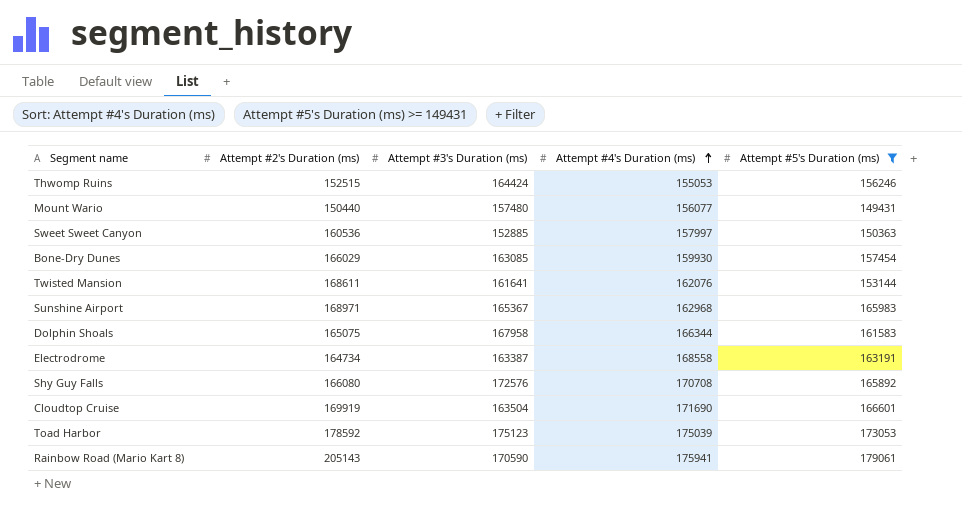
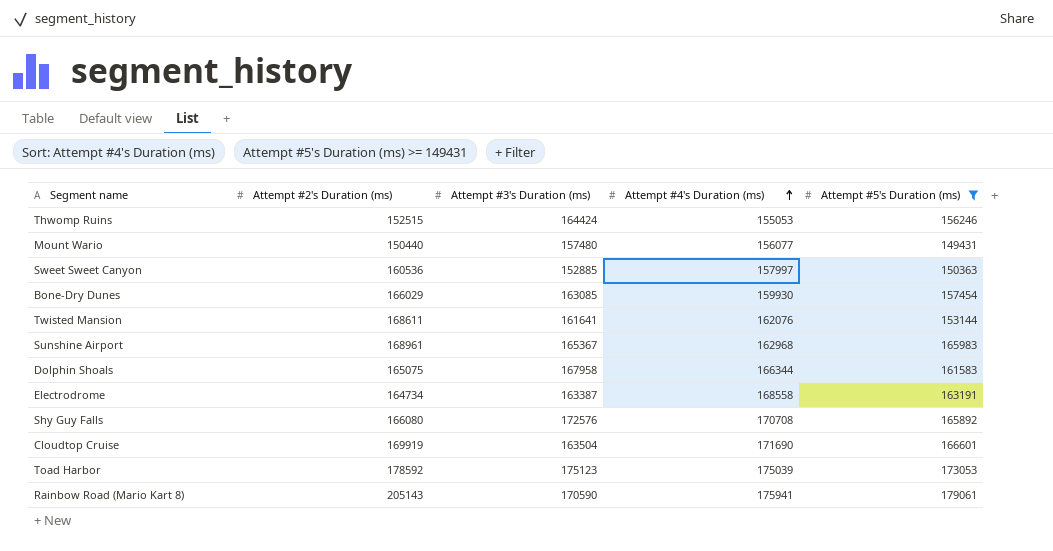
Sunshine Airport | Attempt #2's Duration (ms): 168971 -> 168961

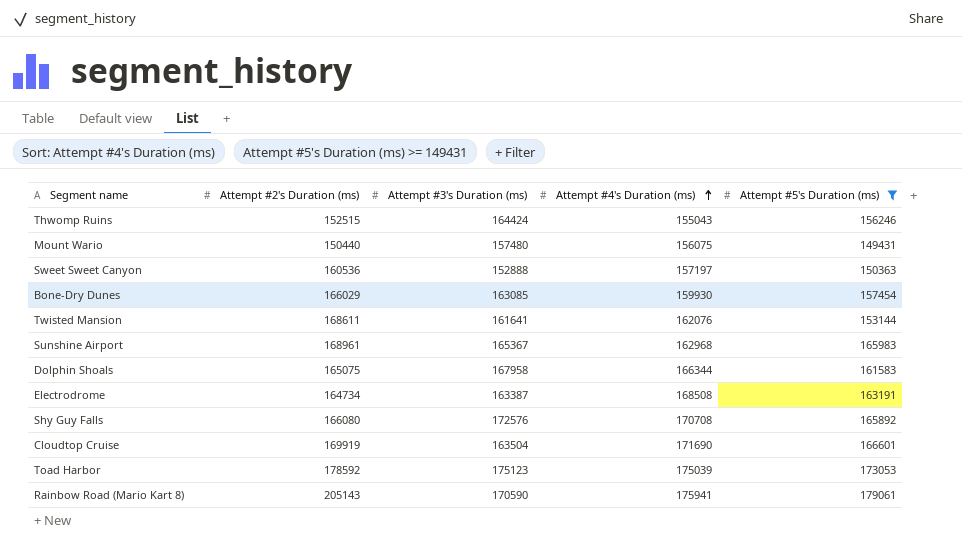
Thwomp Ruins | Attempt #4's Duration (ms): 155053 -> 155043
Mount Wario | Attempt #4's Duration (ms): 156077 -> 156075
Sweet Sweet Canyon | Attempt #3's Duration (ms): 152885 -> 152888
Sweet Sweet Canyon | Attempt #4's Duration (ms): 157997 -> 157197
Electrodrome | Attempt #4's Duration (ms): 168558 -> 168508

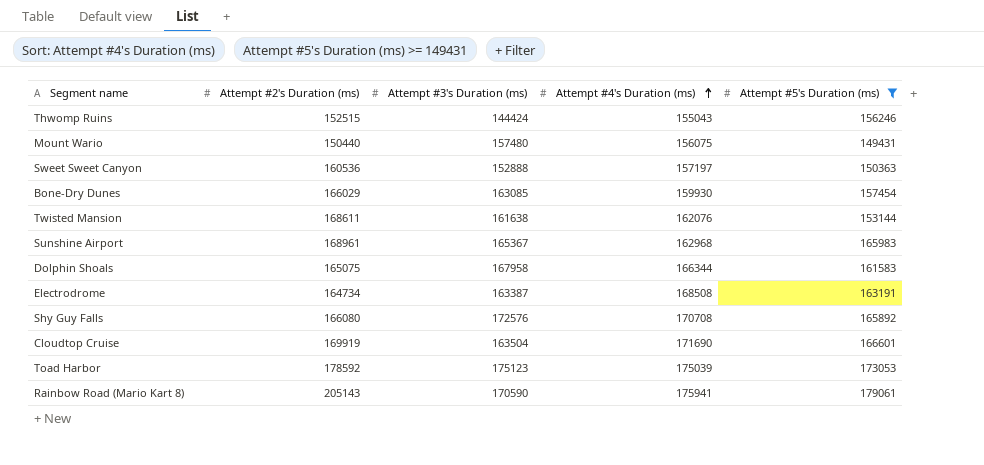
Thwomp Ruins | Attempt #3's Duration (ms): 164424 -> 144424
Twisted Mansion | Attempt #3's Duration (ms): 161641 -> 161638

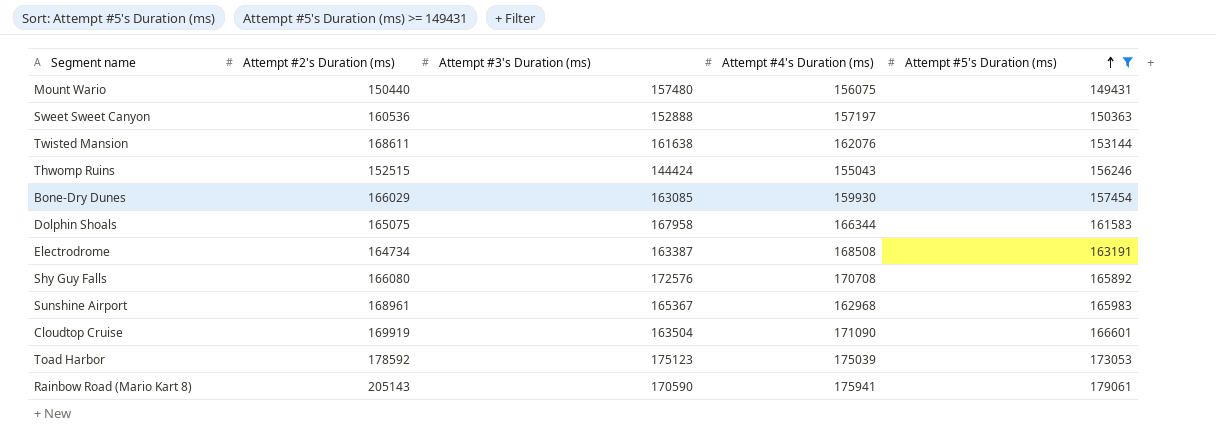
row order: Attempt #4's Duration (ms) ascending -> Attempt #5's Duration (ms) ascending
Cloudtop Cruise | Attempt #4's Duration (ms): 171690 -> 171090

